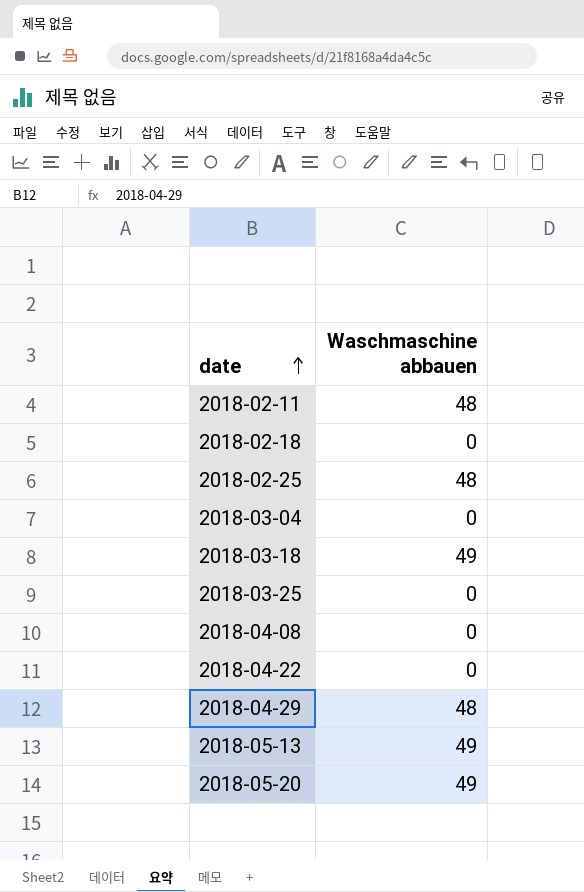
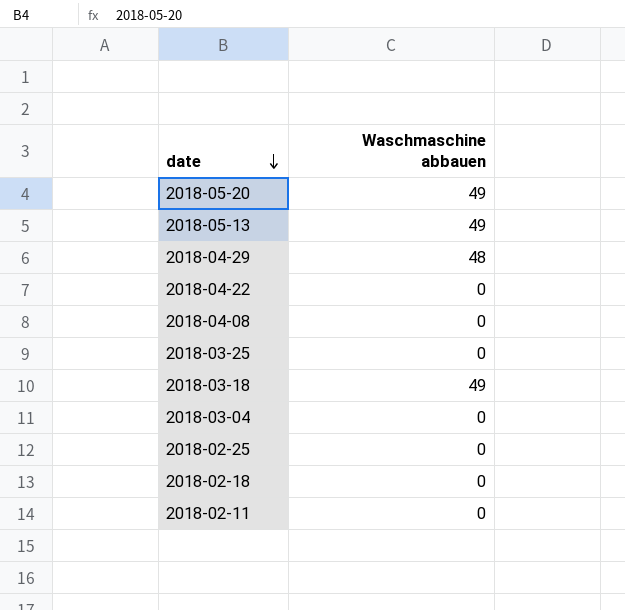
row order: date ascending -> date descending
2018-02-25 | Waschmaschine abbauen: 48 -> 0
2018-02-11 | Waschmaschine abbauen: 48 -> 0

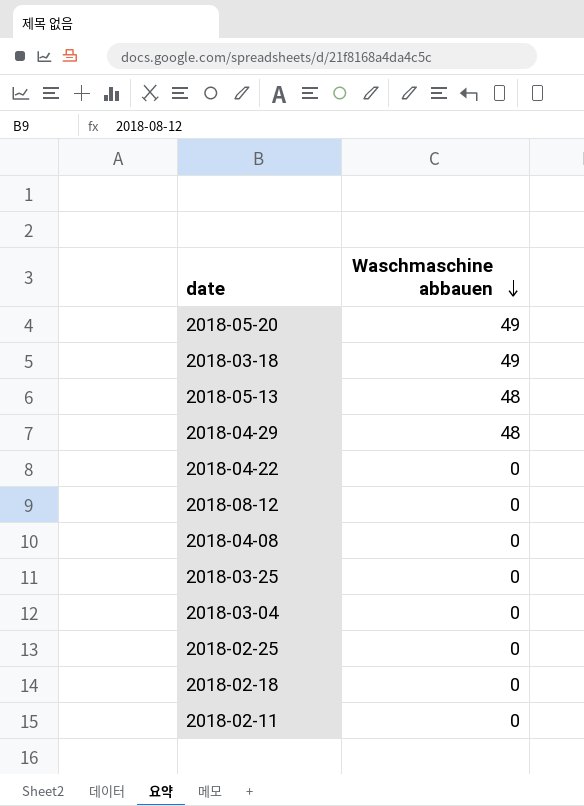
row order: date descending -> Waschmaschine abbauen descending
2018-05-13 | Waschmaschine abbauen: 49 -> 48
row 2018-08-12: none -> 0

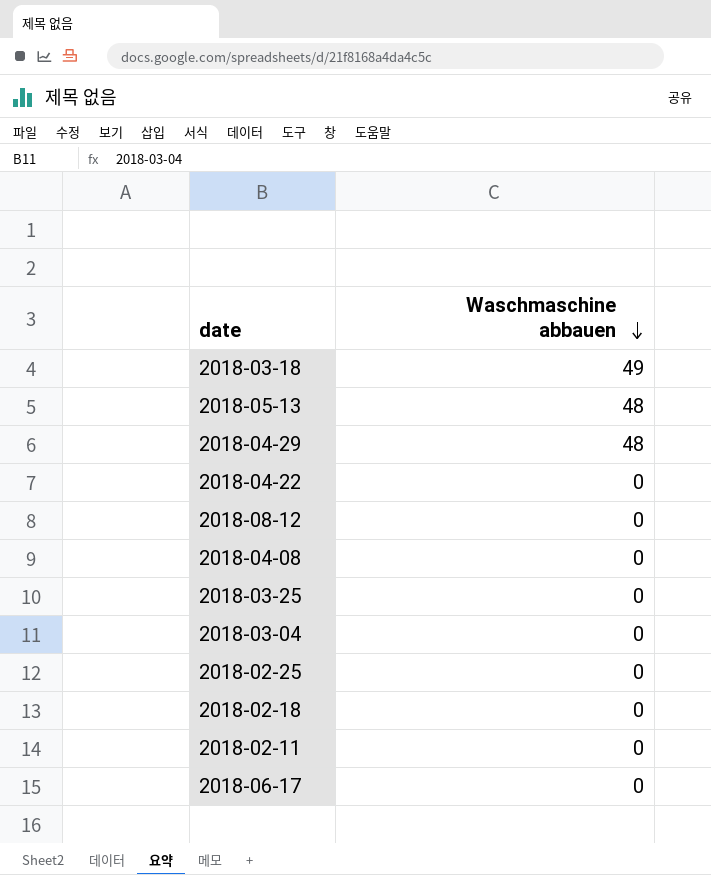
row 2018-05-20: 49 -> none
row 2018-06-17: none -> 0

